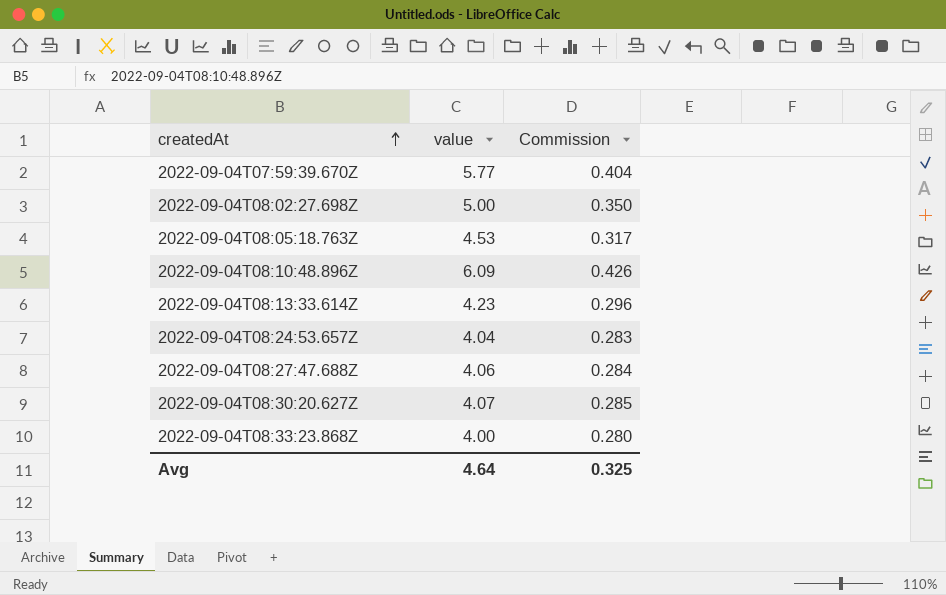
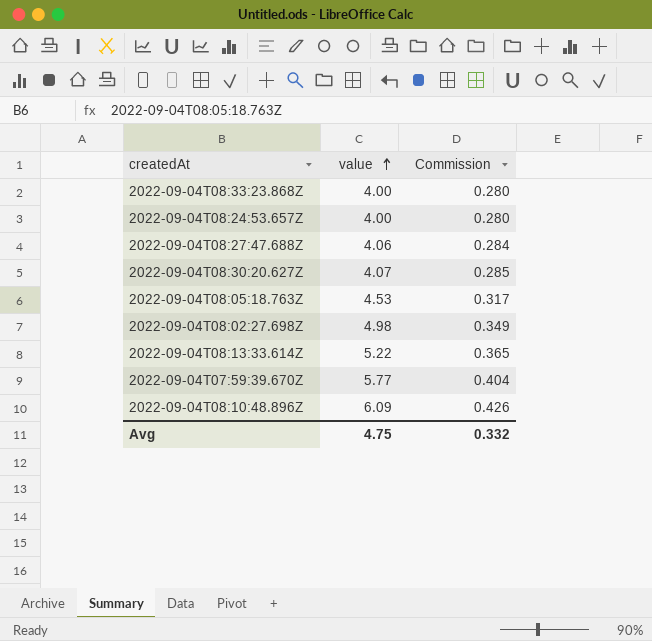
row order: createdAt ascending -> value ascending
2022-09-04T08:24:53.657Z | value: 4.04 -> 4.00
2022-09-04T08:24:53.657Z | Commission: 0.283 -> 0.280
2022-09-04T08:02:27.698Z | value: 5.00 -> 4.98
2022-09-04T08:02:27.698Z | Commission: 0.350 -> 0.349
2022-09-04T08:13:33.614Z | value: 4.23 -> 5.22
2022-09-04T08:13:33.614Z | Commission: 0.296 -> 0.365
Avg | value: 4.64 -> 4.75
Avg | Commission: 0.325 -> 0.332

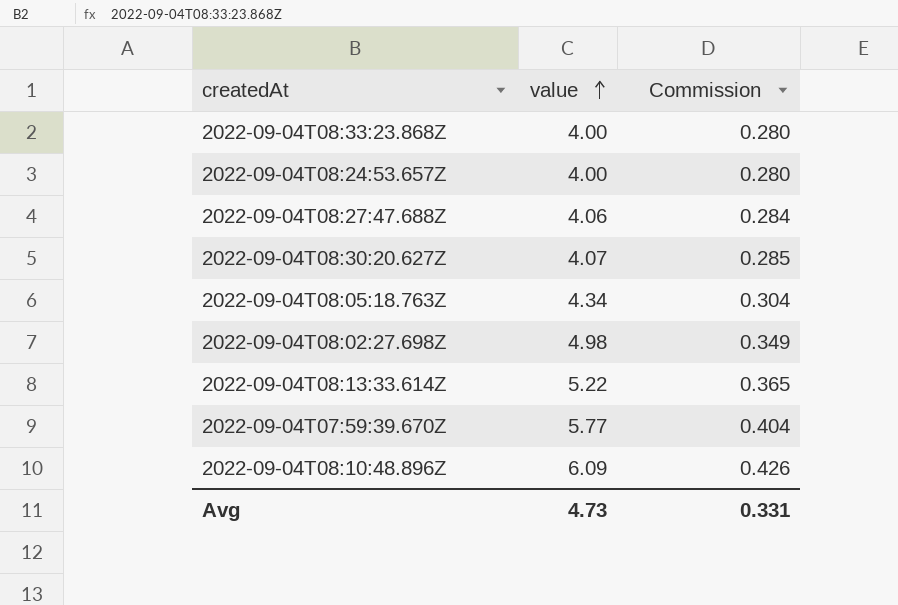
2022-09-04T08:05:18.763Z | value: 4.53 -> 4.34
2022-09-04T08:05:18.763Z | Commission: 0.317 -> 0.304
Avg | value: 4.75 -> 4.73
Avg | Commission: 0.332 -> 0.331

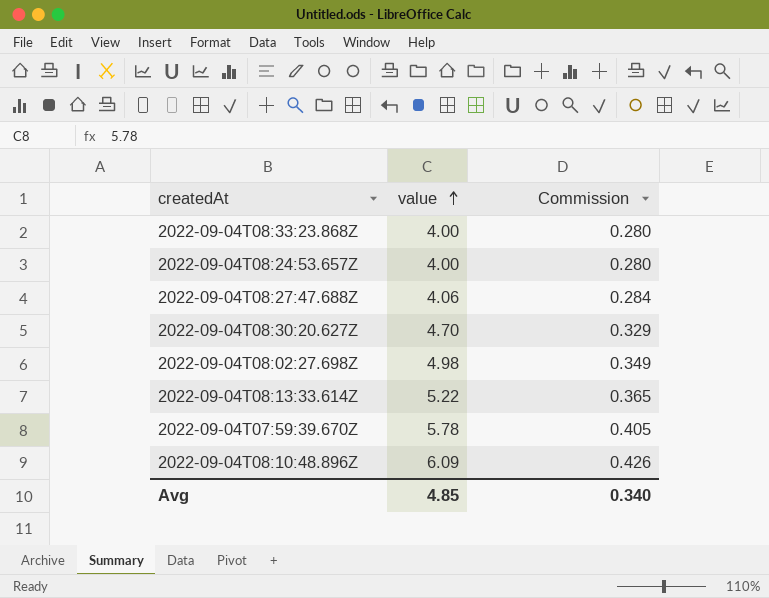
row 2022-09-04T08:05:18.763Z: 4.34 | 0.304 -> none
2022-09-04T08:30:20.627Z | value: 4.07 -> 4.70
2022-09-04T08:30:20.627Z | Commission: 0.285 -> 0.329
2022-09-04T07:59:39.670Z | value: 5.77 -> 5.78
2022-09-04T07:59:39.670Z | Commission: 0.404 -> 0.405
Avg | value: 4.73 -> 4.85
Avg | Commission: 0.331 -> 0.340

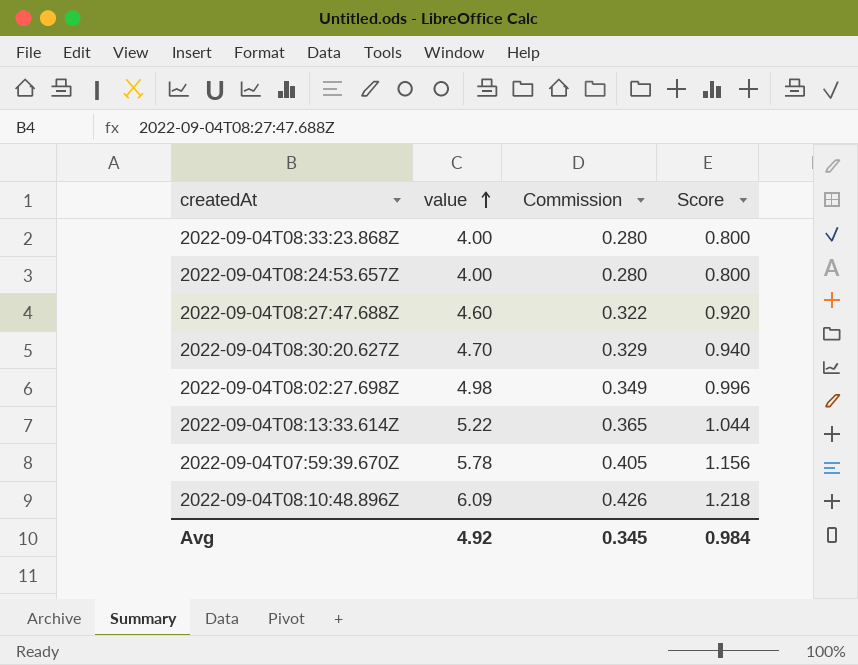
column Score | formula: none -> [value] * 0.2
2022-09-04T08:27:47.688Z | value: 4.06 -> 4.60
2022-09-04T08:27:47.688Z | Commission: 0.284 -> 0.322
Avg | value: 4.85 -> 4.92
Avg | Commission: 0.340 -> 0.345

